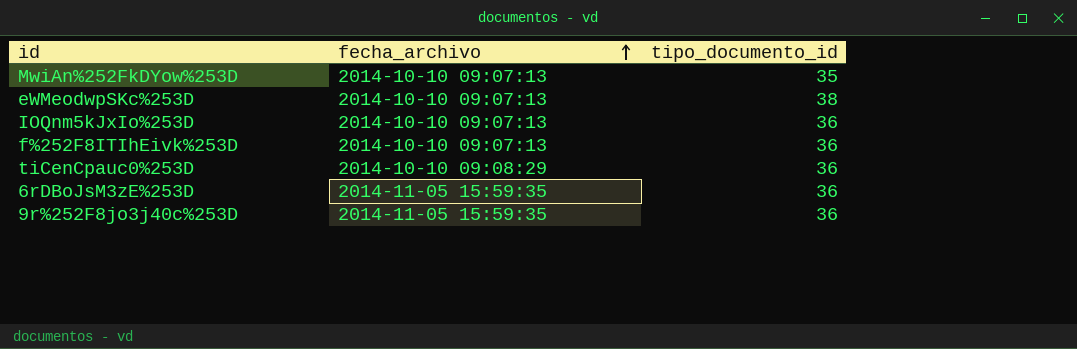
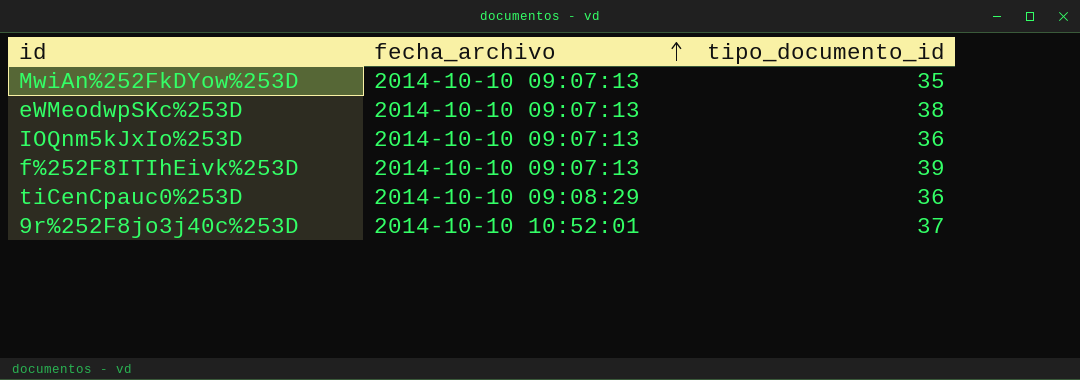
row 6rDBoJsM3zE%253D: 2014-11-05 15:59:35 | 36 -> none
f%252F8ITIhEivk%253D | tipo_documento_id: 36 -> 39
9r%252F8jo3j40c%253D | fecha_archivo: 2014-11-05 15:59:35 -> 2014-10-10 10:52:01
9r%252F8jo3j40c%253D | tipo_documento_id: 36 -> 37

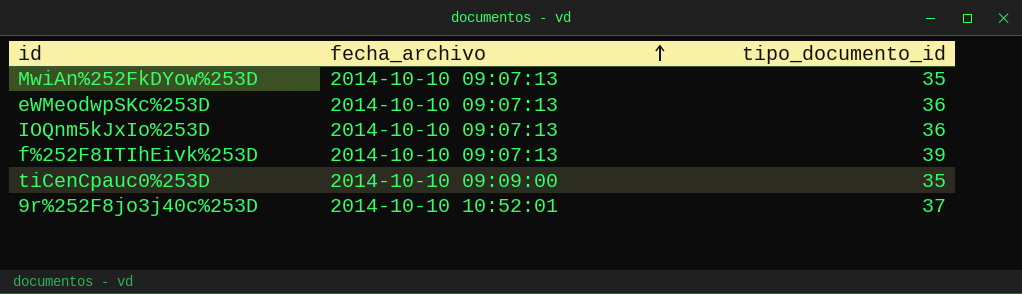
eWMeodwpSKc%253D | tipo_documento_id: 38 -> 36
tiCenCpauc0%253D | fecha_archivo: 2014-10-10 09:08:29 -> 2014-10-10 09:09:00
tiCenCpauc0%253D | tipo_documento_id: 36 -> 35

